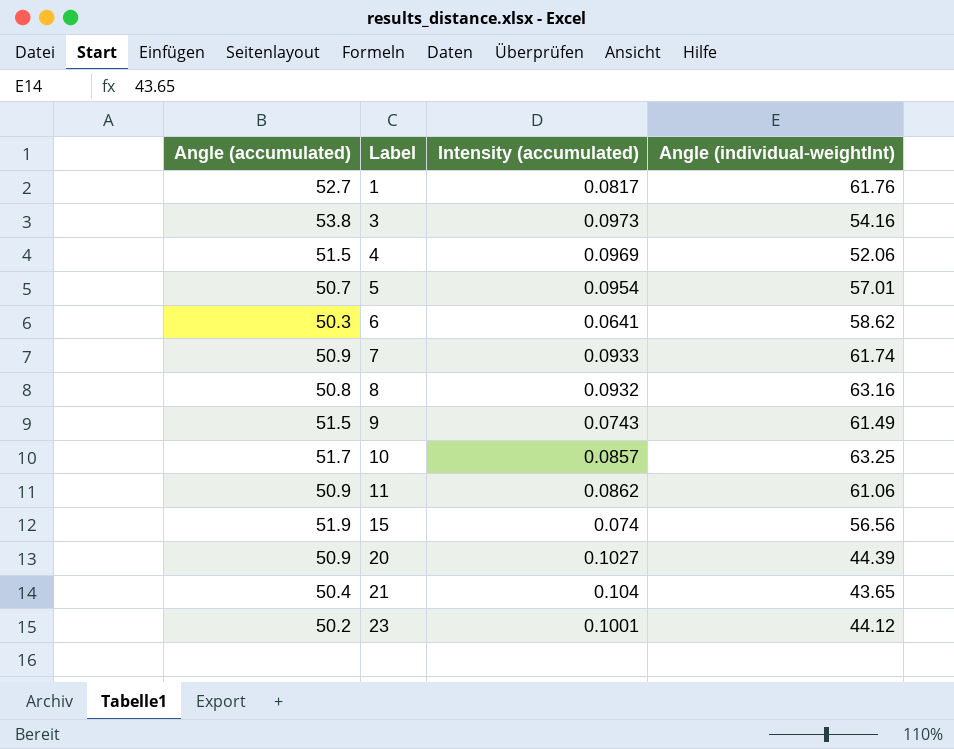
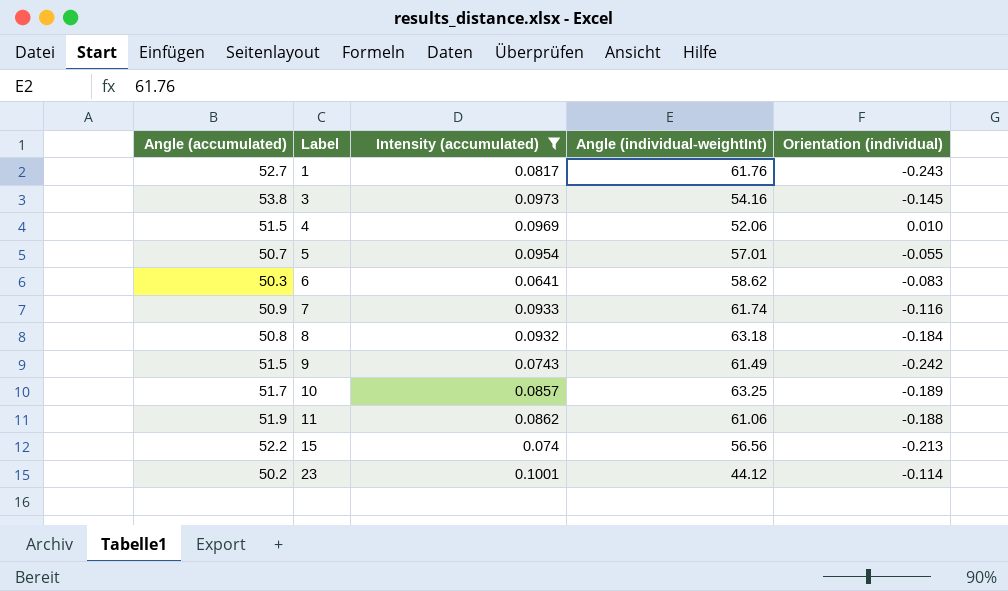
filter: none -> Intensity (accumulated) <= 0.1001
column Orientation (individual) | position: none -> 5
8 | Angle (individual-weightInt): 63.16 -> 63.18
11 | Angle (accumulated): 50.9 -> 51.9
15 | Angle (accumulated): 51.9 -> 52.2

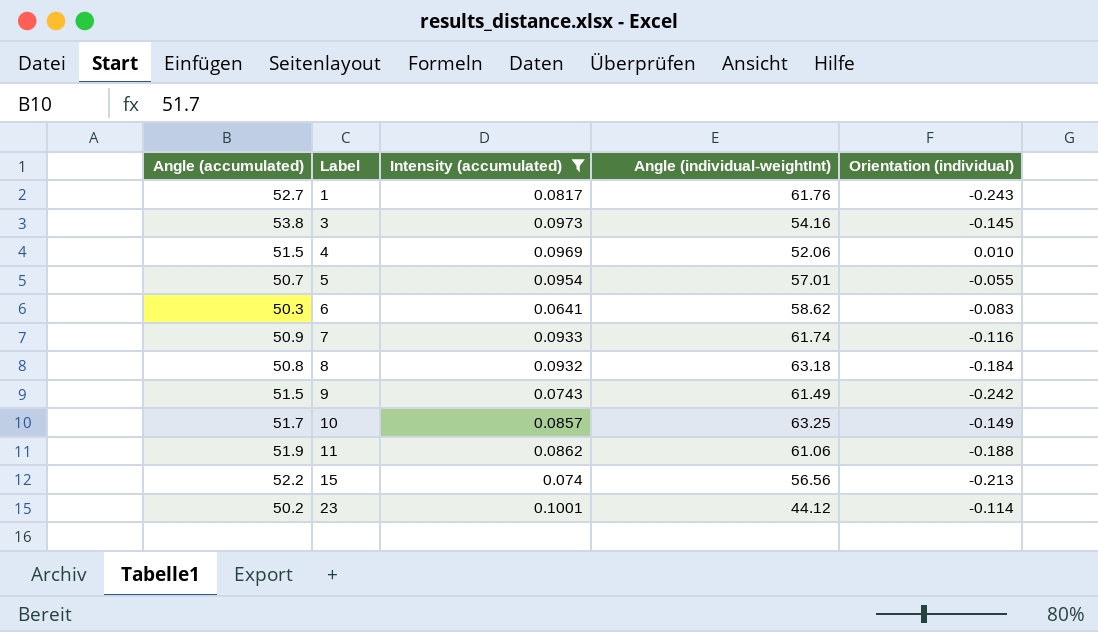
10 | Orientation (individual): -0.189 -> -0.149

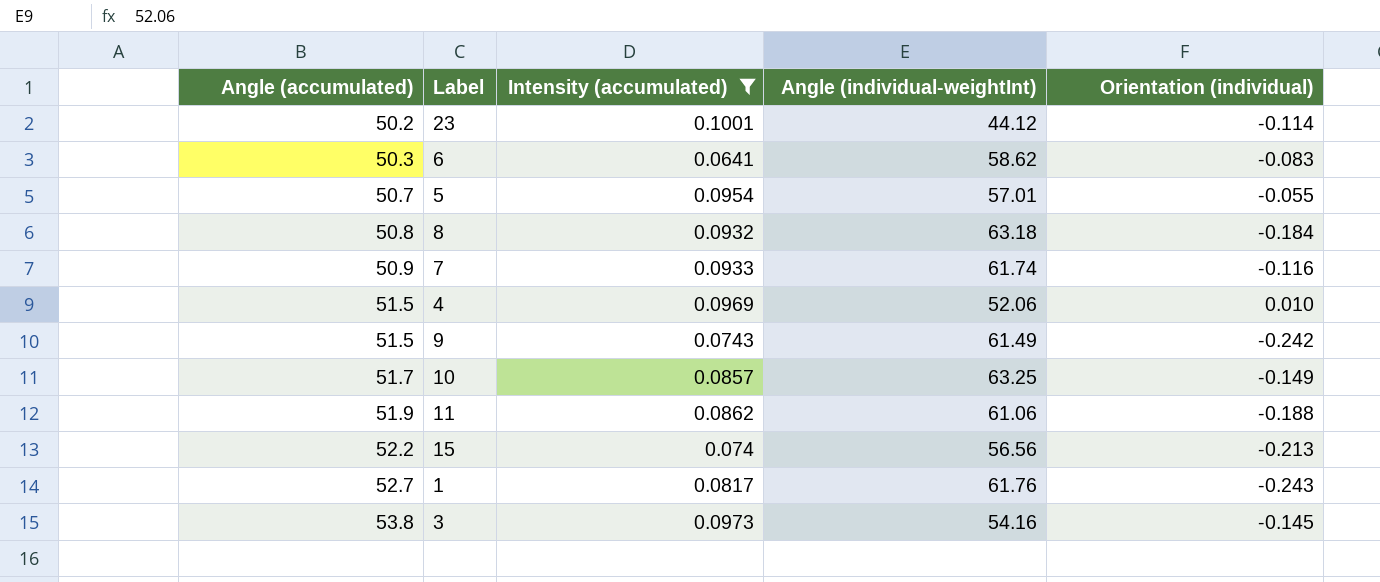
row order: Label ascending -> Angle (accumulated) ascending

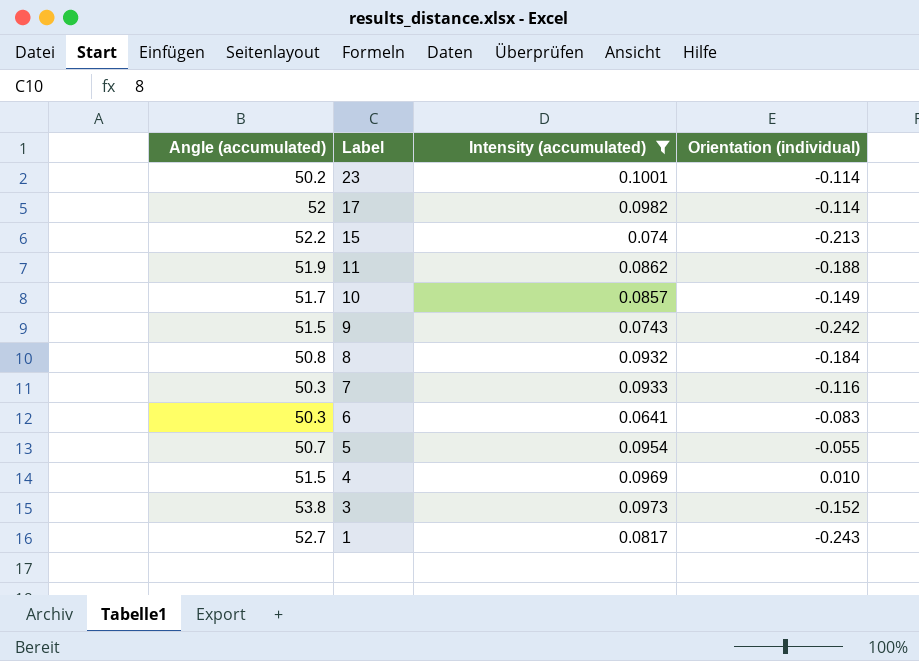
row order: Angle (accumulated) ascending -> Label descending
column Angle (individual-weightInt) | position: 4 -> none
row 17: none -> 52 | 0.0982 | -0.114
7 | Angle (accumulated): 50.9 -> 50.3
3 | Orientation (individual): -0.145 -> -0.152

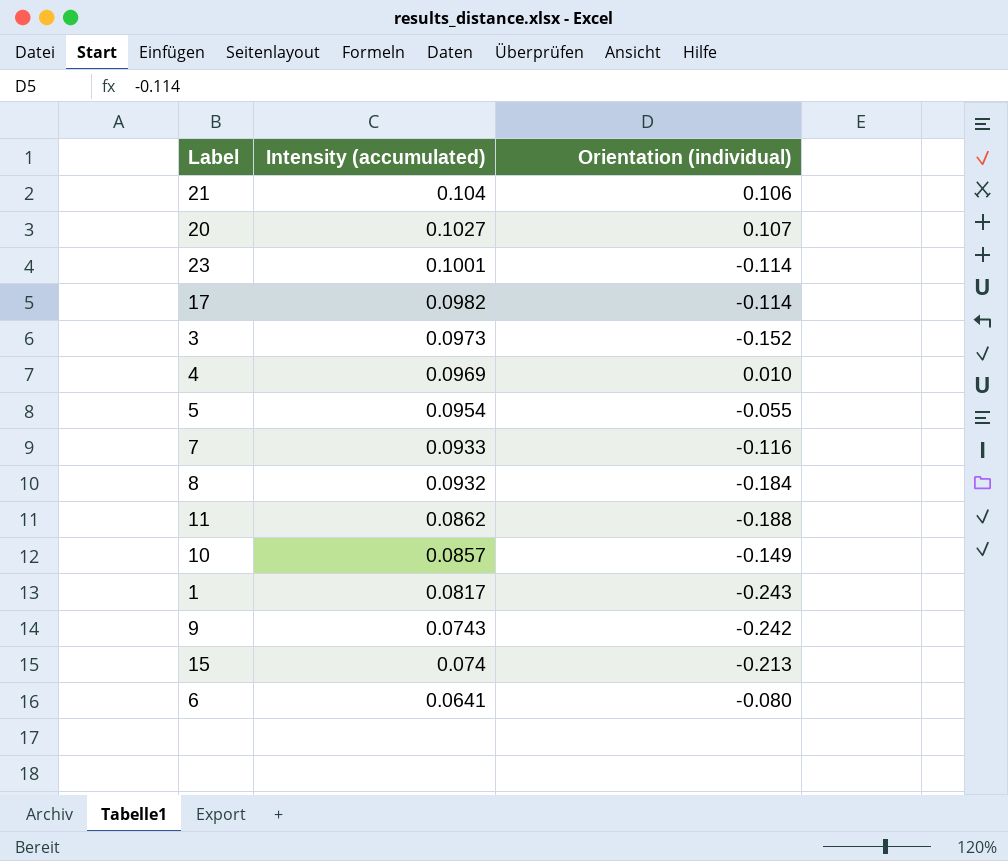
filter: Intensity (accumulated) <= 0.1001 -> none
row order: Label descending -> Intensity (accumulated) descending
column Angle (accumulated) | position: 1 -> none
6 | Orientation (individual): -0.083 -> -0.080

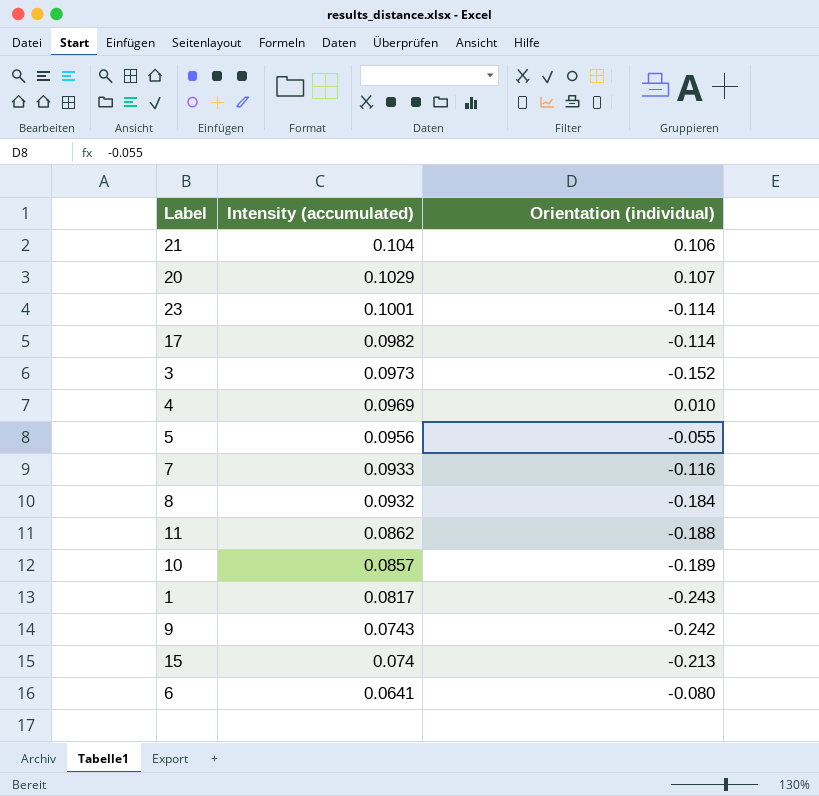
20 | Intensity (accumulated): 0.1027 -> 0.1029
5 | Intensity (accumulated): 0.0954 -> 0.0956
10 | Orientation (individual): -0.149 -> -0.189

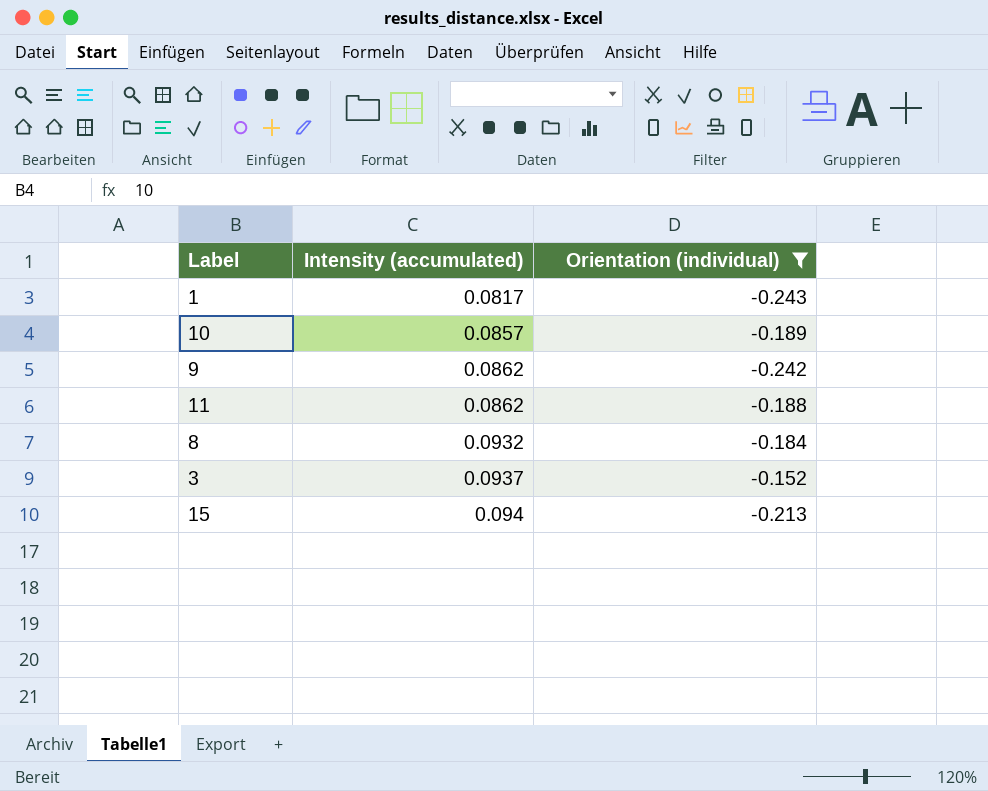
filter: none -> Orientation (individual) <= -0.152
row order: Intensity (accumulated) descending -> Intensity (accumulated) ascending
9 | Intensity (accumulated): 0.0743 -> 0.0862
3 | Intensity (accumulated): 0.0973 -> 0.0937
15 | Intensity (accumulated): 0.074 -> 0.094

